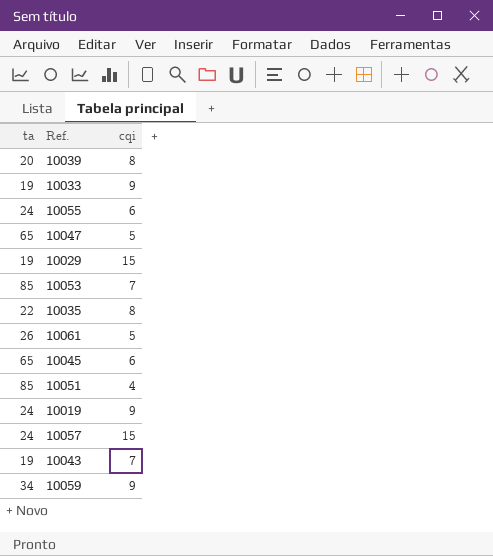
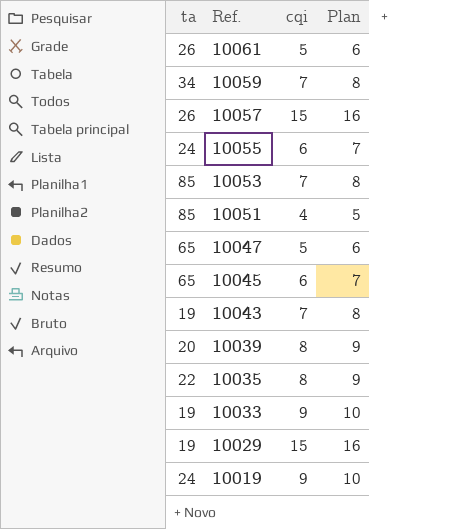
row order: none -> Ref. descending
column Plan | formula: none -> [cqi] + 1
10059 | cqi: 9 -> 7
10057 | ta: 24 -> 26

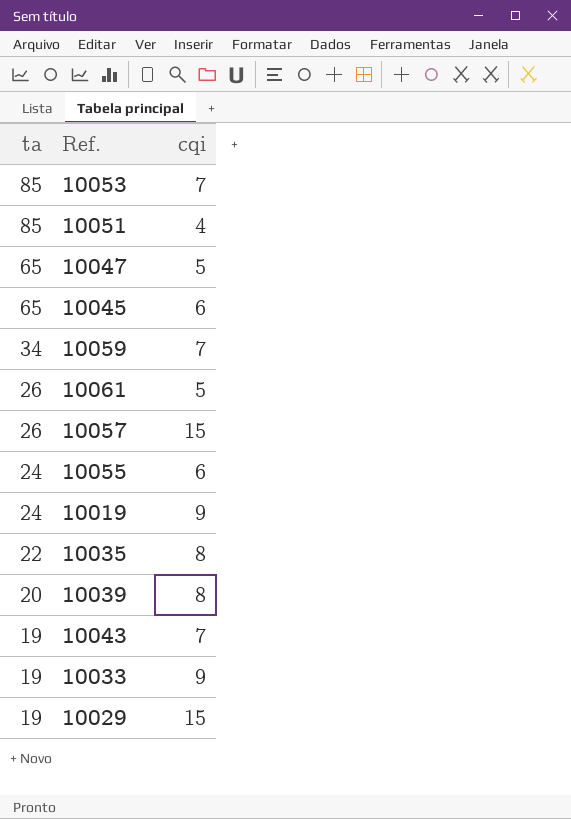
row order: Ref. descending -> ta descending
column Plan | formula: [cqi] + 1 -> none

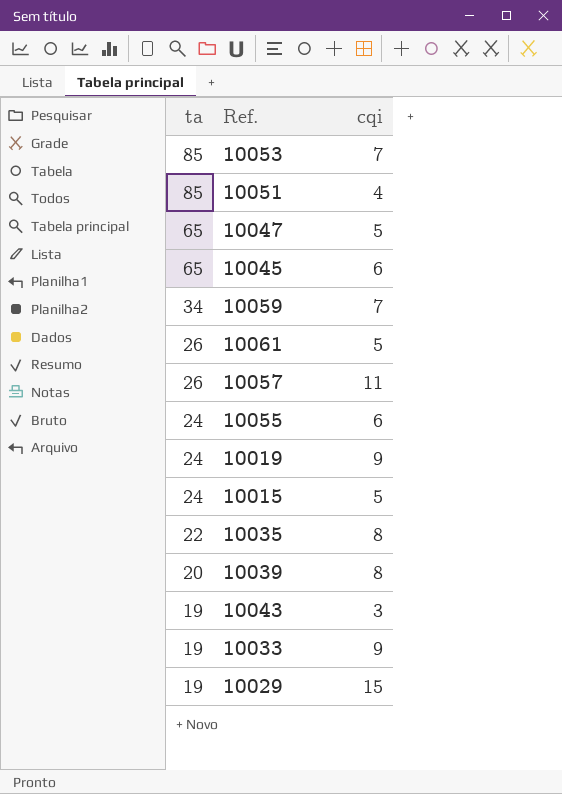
10057 | cqi: 15 -> 11
row 10015: none -> 24 | 5
10043 | cqi: 7 -> 3

